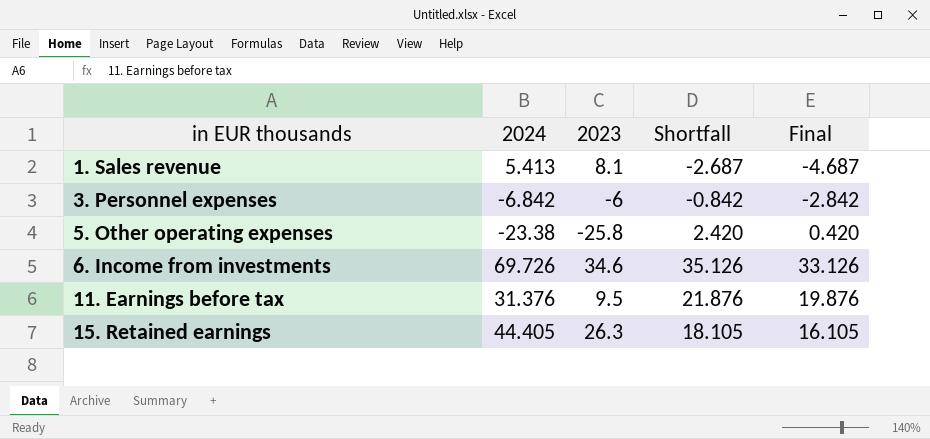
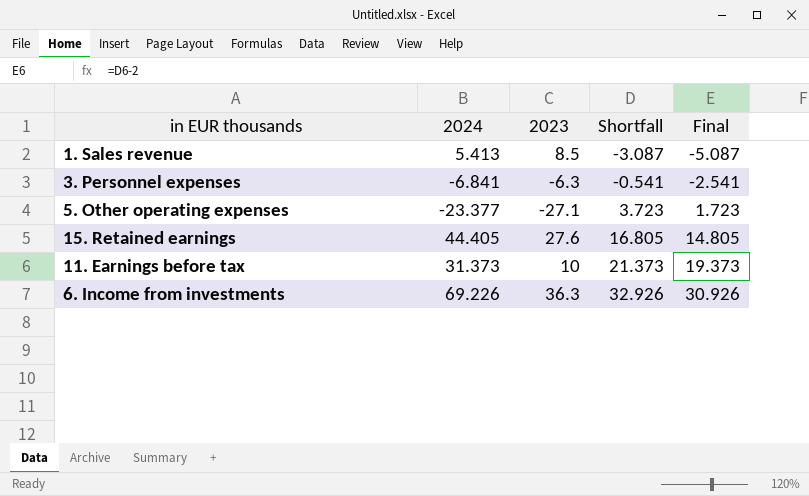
row order: in EUR thousands ascending -> Shortfall ascending
1. Sales revenue | 2023: 8.1 -> 8.5
1. Sales revenue | Shortfall: -2.687 -> -3.087
1. Sales revenue | Final: -4.687 -> -5.087
3. Personnel expenses | 2024: -6.842 -> -6.841
3. Personnel expenses | 2023: -6 -> -6.3
3. Personnel expenses | Shortfall: -0.842 -> -0.541
3. Personnel expenses | Final: -2.842 -> -2.541
5. Other operating expenses | 2024: -23.38 -> -23.377
5. Other operating expenses | 2023: -25.8 -> -27.1
5. Other operating expenses | Shortfall: 2.420 -> 3.723
5. Other operating expenses | Final: 0.420 -> 1.723
15. Retained earnings | 2023: 26.3 -> 27.6
15. Retained earnings | Shortfall: 18.105 -> 16.805
15. Retained earnings | Final: 16.105 -> 14.805
11. Earnings before tax | 2024: 31.376 -> 31.373
11. Earnings before tax | 2023: 9.5 -> 10
11. Earnings before tax | Shortfall: 21.876 -> 21.373
11. Earnings before tax | Final: 19.876 -> 19.373
6. Income from investments | 2024: 69.726 -> 69.226
6. Income from investments | 2023: 34.6 -> 36.3
6. Income from investments | Shortfall: 35.126 -> 32.926
6. Income from investments | Final: 33.126 -> 30.926

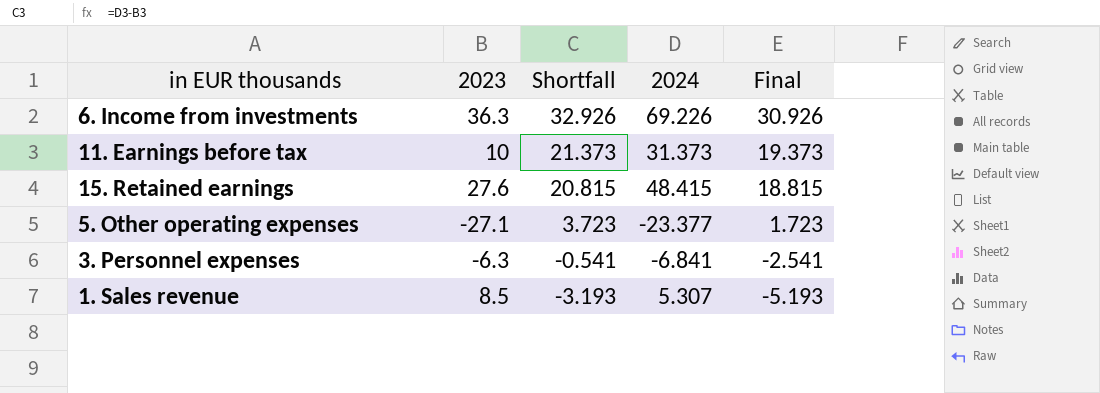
row order: Shortfall ascending -> Shortfall descending
column 2024 | position: 2 -> 4
15. Retained earnings | Shortfall: 16.805 -> 20.815
15. Retained earnings | 2024: 44.405 -> 48.415
15. Retained earnings | Final: 14.805 -> 18.815
1. Sales revenue | Shortfall: -3.087 -> -3.193
1. Sales revenue | 2024: 5.413 -> 5.307
1. Sales revenue | Final: -5.087 -> -5.193

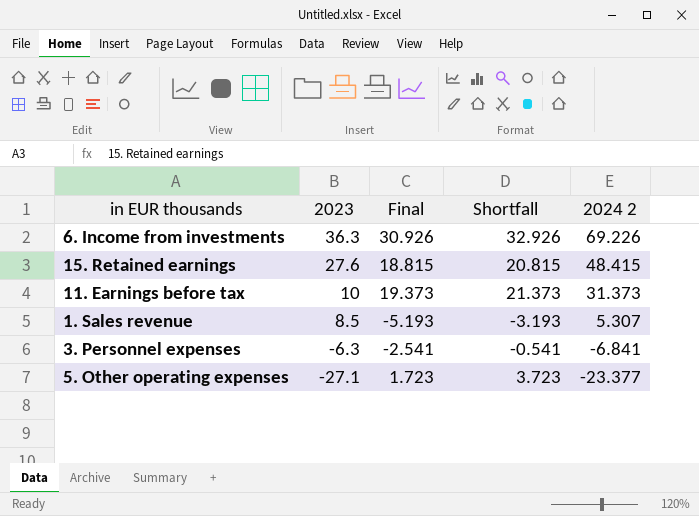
row order: Shortfall descending -> 2023 descending
column Final | position: 5 -> 3
column name: 2024 -> 2024 2

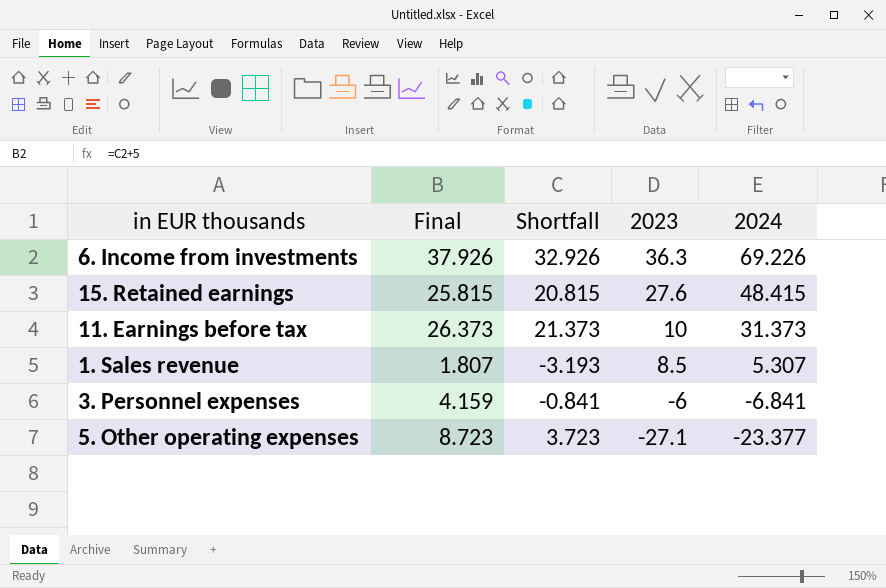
column Final | formula: [Shortfall] - 2 -> [Shortfall] + 5
column 2023 | position: 2 -> 4
column name: 2024 2 -> 2024
3. Personnel expenses | Shortfall: -0.541 -> -0.841
3. Personnel expenses | 2023: -6.3 -> -6

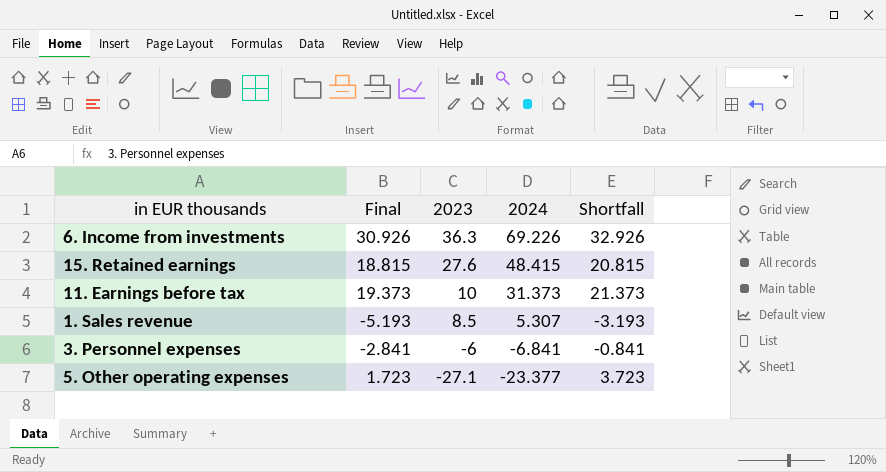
column Final | formula: [Shortfall] + 5 -> [Shortfall] - 2
column Shortfall | position: 3 -> 5

